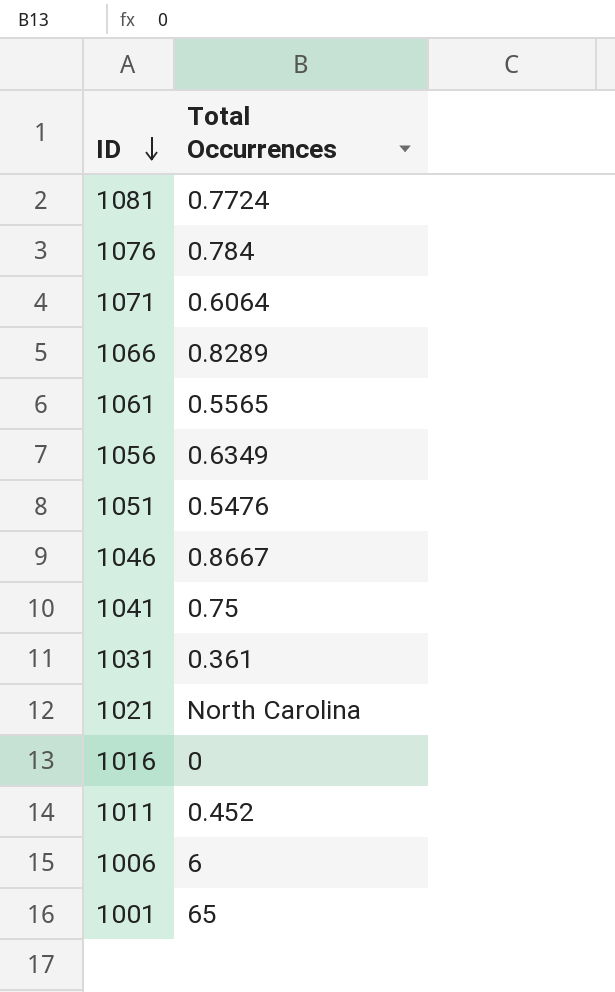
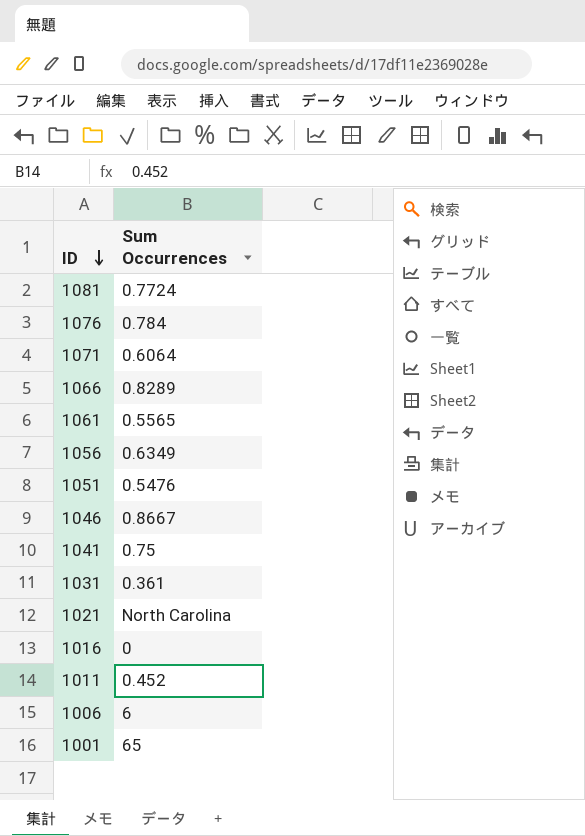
column name: Total Occurrences -> Sum Occurrences

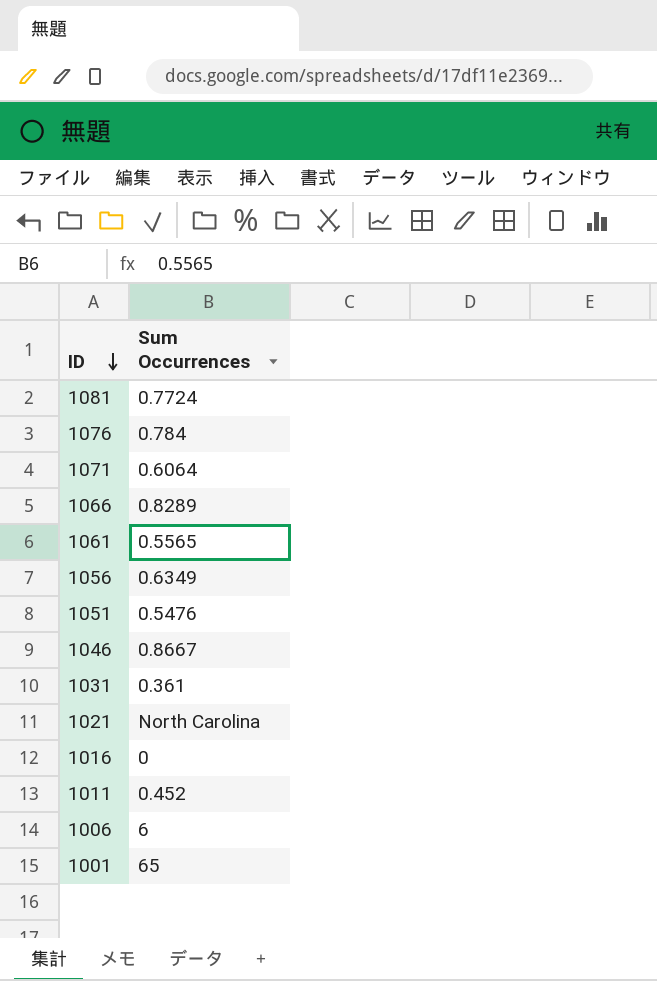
row 1041: 0.75 -> none

